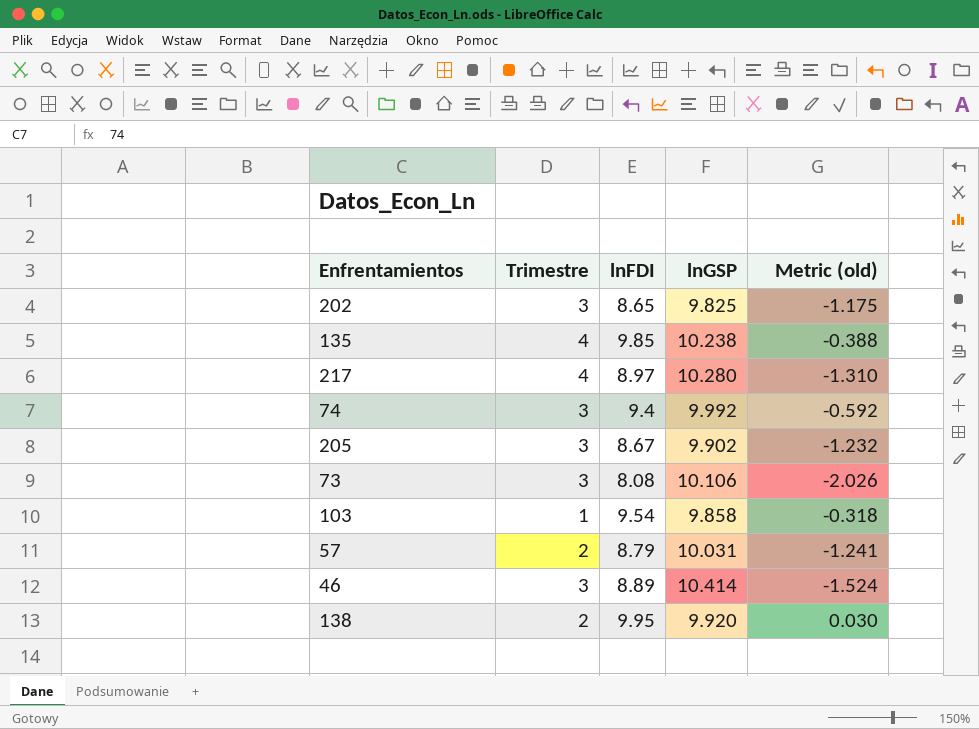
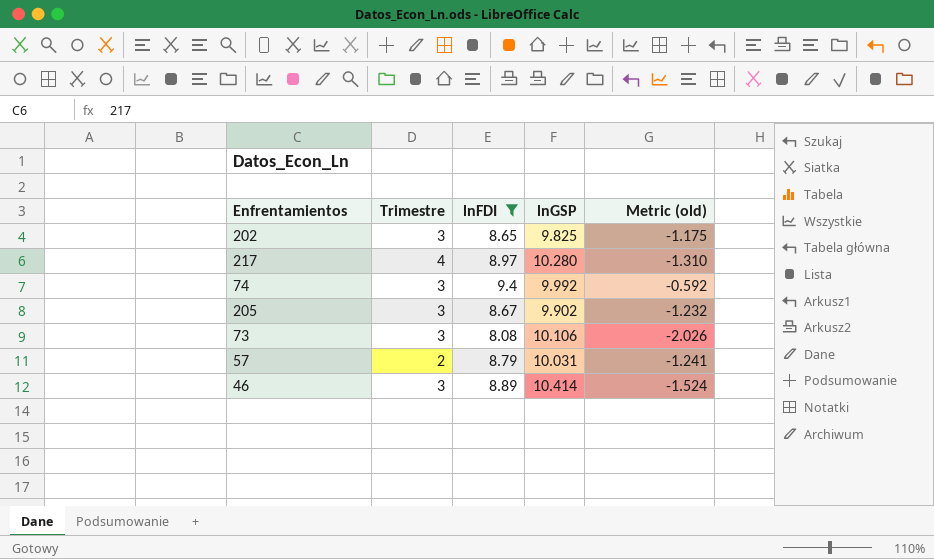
filter: none -> lnFDI <= 9.4

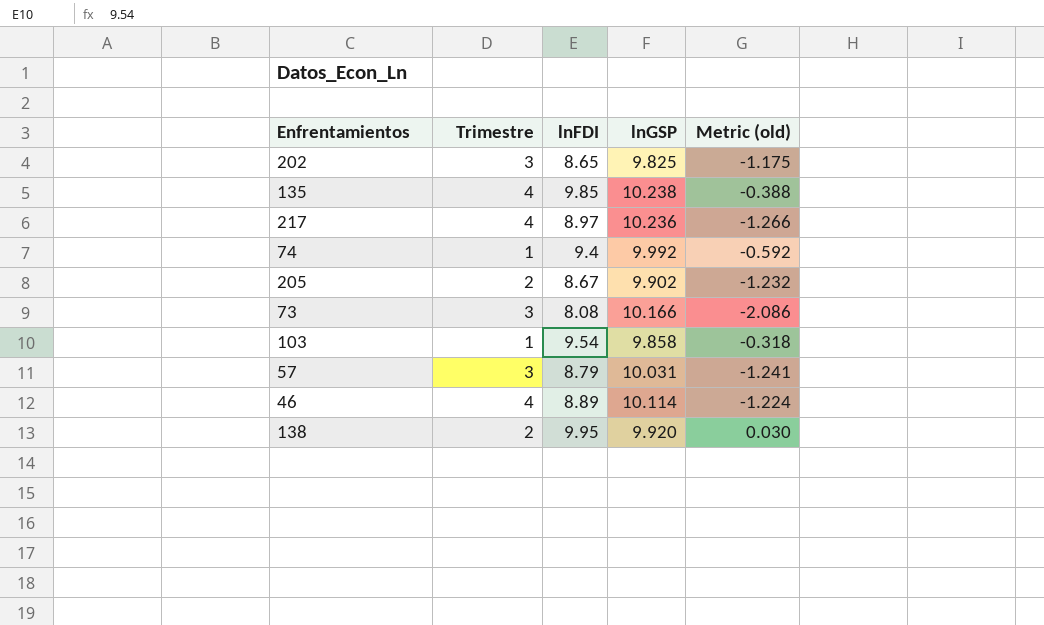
filter: lnFDI <= 9.4 -> none
217 | lnGSP: 10.280 -> 10.236
217 | Metric (old): -1.310 -> -1.266
74 | Trimestre: 3 -> 1
205 | Trimestre: 3 -> 2
73 | lnGSP: 10.106 -> 10.166
73 | Metric (old): -2.026 -> -2.086
57 | Trimestre: 2 -> 3
46 | Trimestre: 3 -> 4
46 | lnGSP: 10.414 -> 10.114
46 | Metric (old): -1.524 -> -1.224

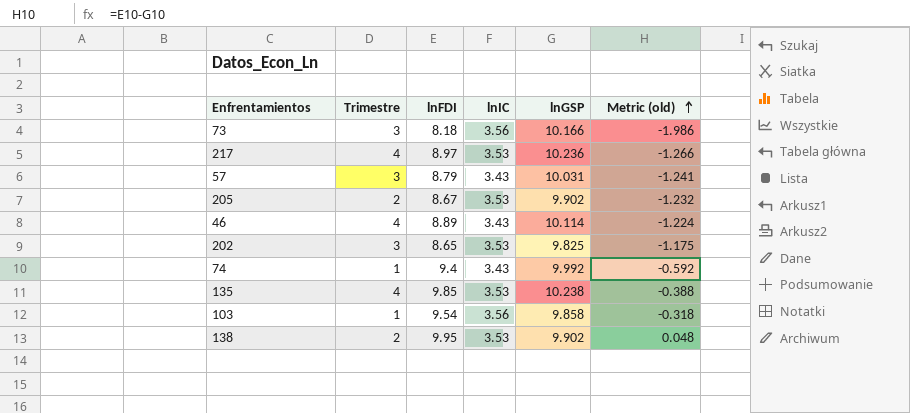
row order: none -> Metric (old) ascending
column lnIC | position: none -> 4
73 | lnFDI: 8.08 -> 8.18
73 | Metric (old): -2.086 -> -1.986
138 | lnGSP: 9.920 -> 9.902
138 | Metric (old): 0.030 -> 0.048

